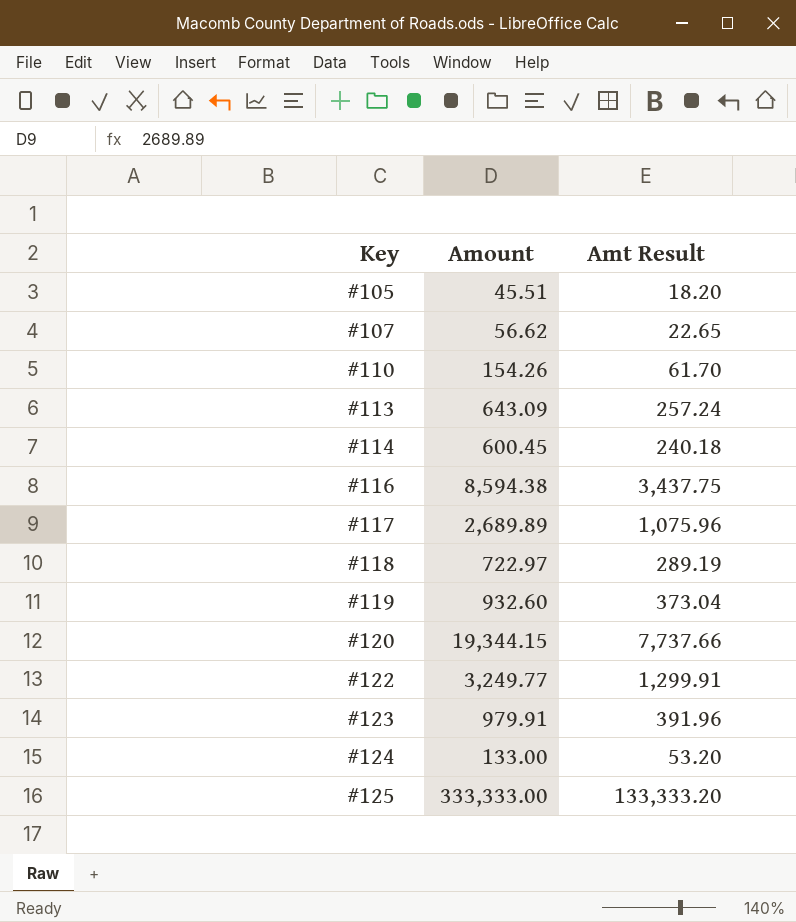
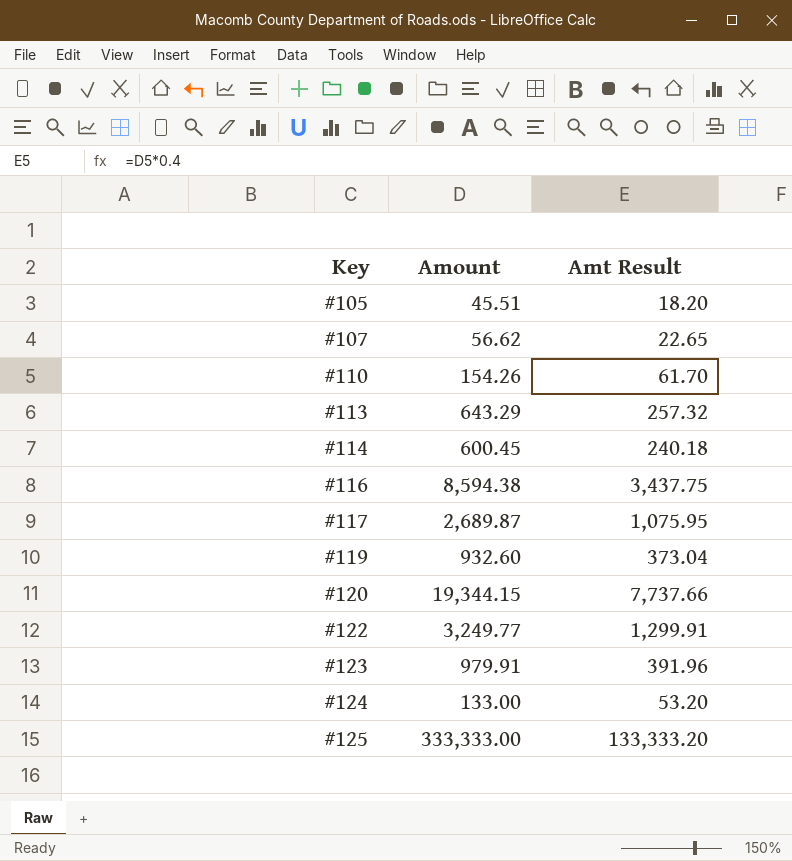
row #118: 722.97 | 289.19 -> none
#113 | Amount: 643.09 -> 643.29
#113 | Amt Result: 257.24 -> 257.32
#117 | Amount: 2,689.89 -> 2,689.87
#117 | Amt Result: 1,075.96 -> 1,075.95

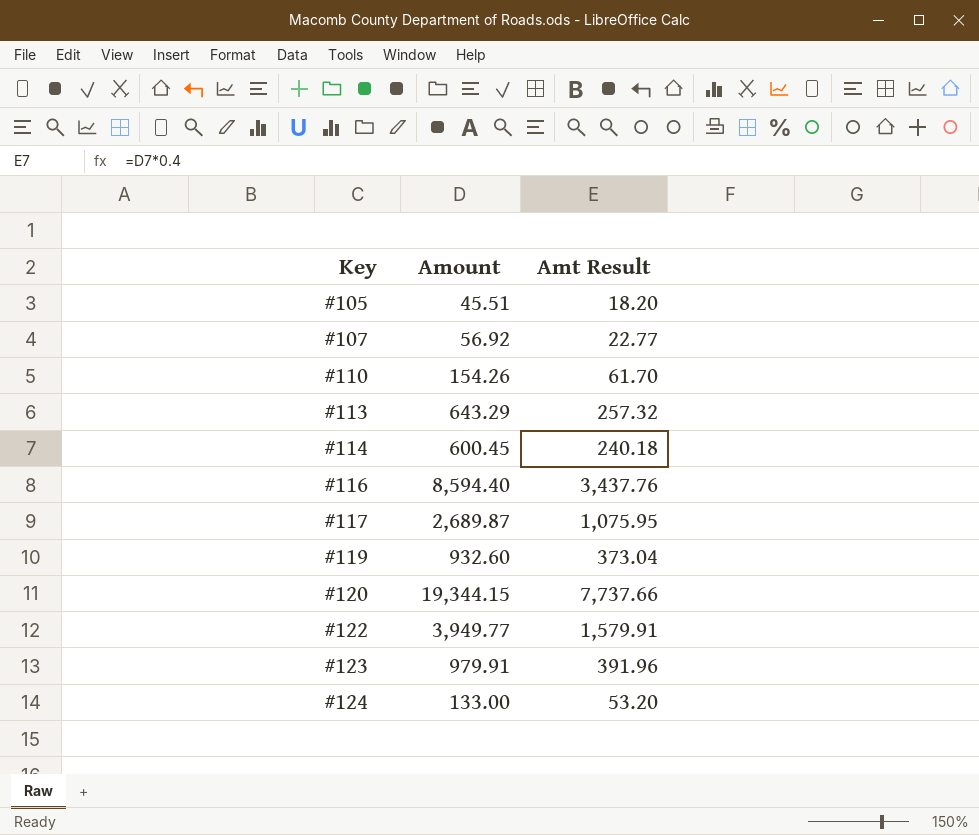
row #125: 333,333.00 | 133,333.20 -> none
#107 | Amount: 56.62 -> 56.92
#107 | Amt Result: 22.65 -> 22.77
#116 | Amount: 8,594.38 -> 8,594.40
#116 | Amt Result: 3,437.75 -> 3,437.76
#122 | Amount: 3,249.77 -> 3,949.77
#122 | Amt Result: 1,299.91 -> 1,579.91

